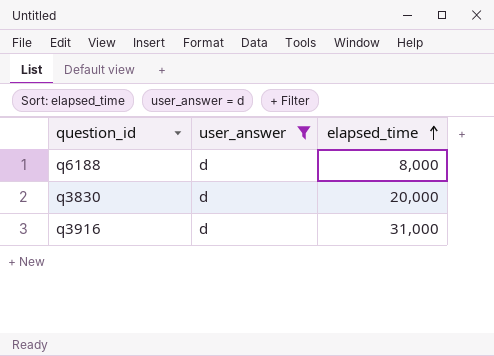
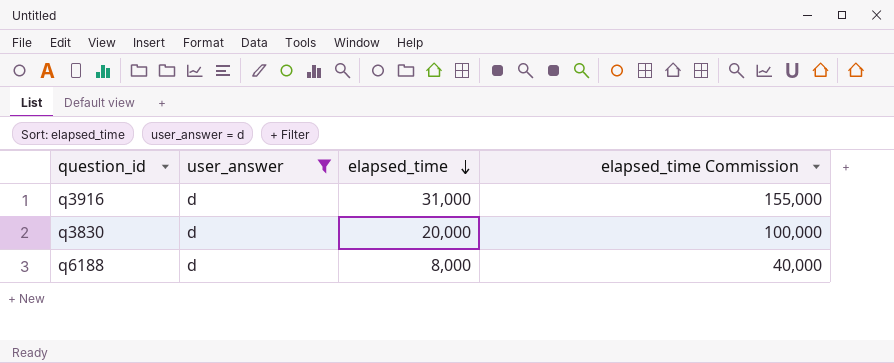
row order: elapsed_time ascending -> elapsed_time descending
column elapsed_time Commission | formula: none -> [elapsed_time] * 5

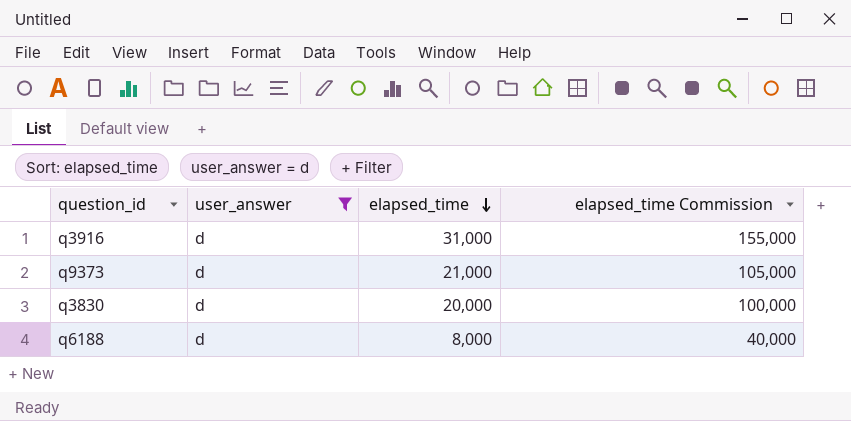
row q9373: none -> d | 21,000 | 105,000

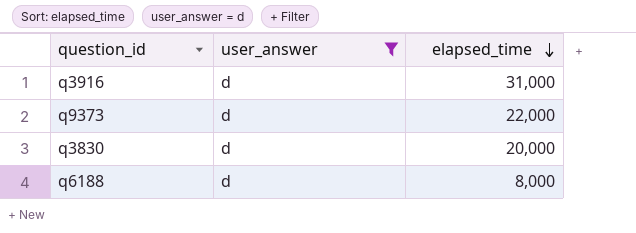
column elapsed_time Commission | formula: [elapsed_time] * 5 -> none
q9373 | elapsed_time: 21,000 -> 22,000

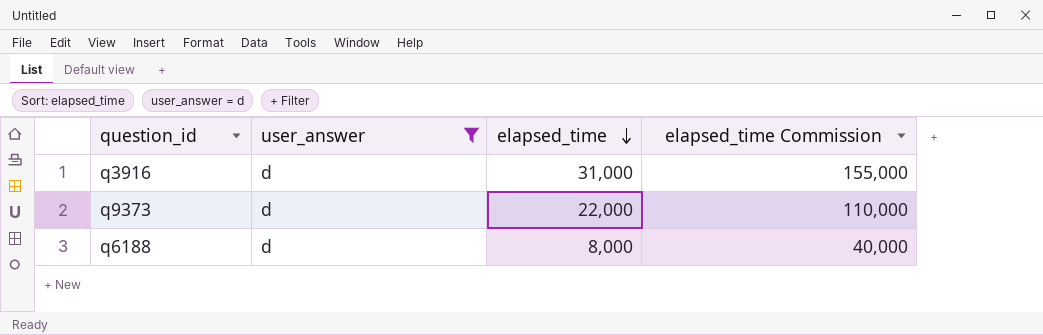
column elapsed_time Commission | formula: none -> [elapsed_time] * 5
row q3830: d | 20,000 -> none

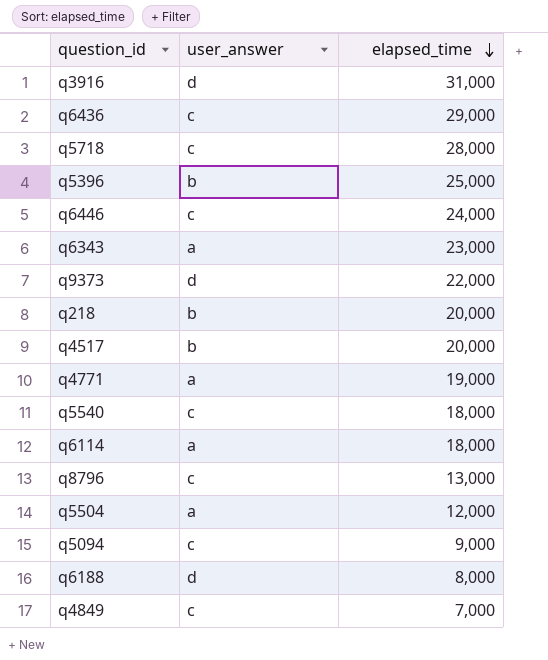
filter: user_answer = d -> none
column elapsed_time Commission | formula: [elapsed_time] * 5 -> none

